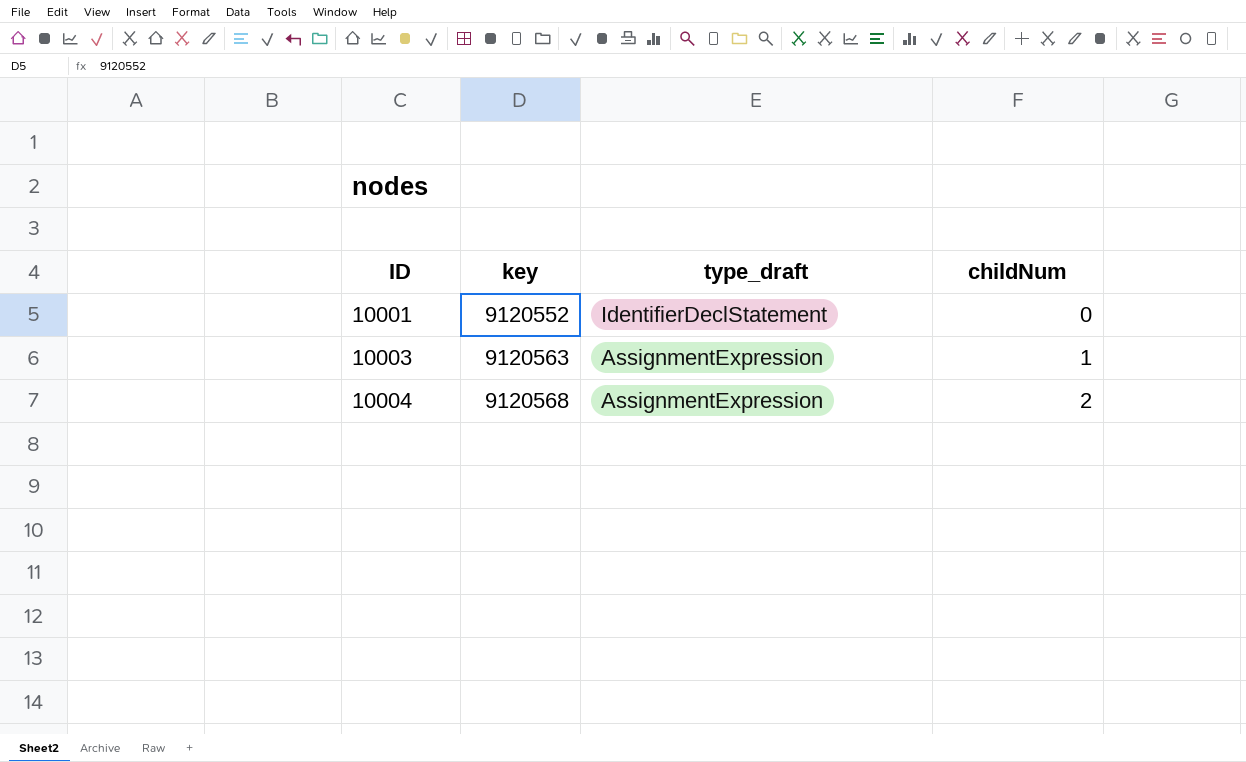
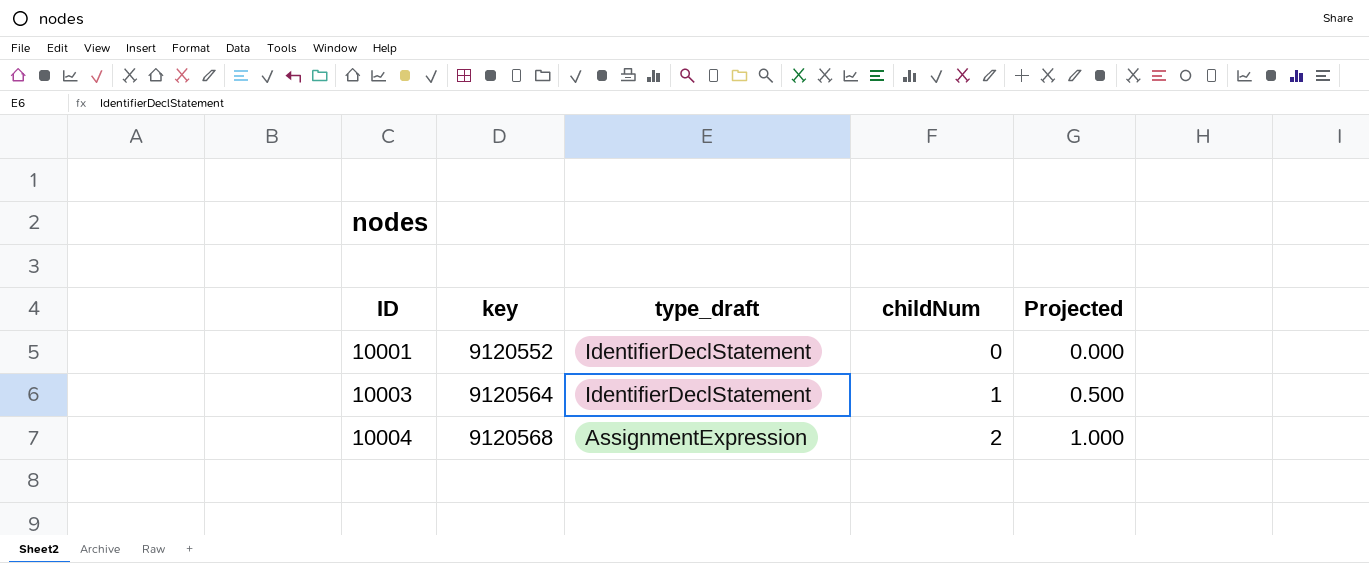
column Projected | formula: none -> [childNum] * 0.5
10003 | key: 9120563 -> 9120564
10003 | type_draft: AssignmentExpression -> IdentifierDeclStatement

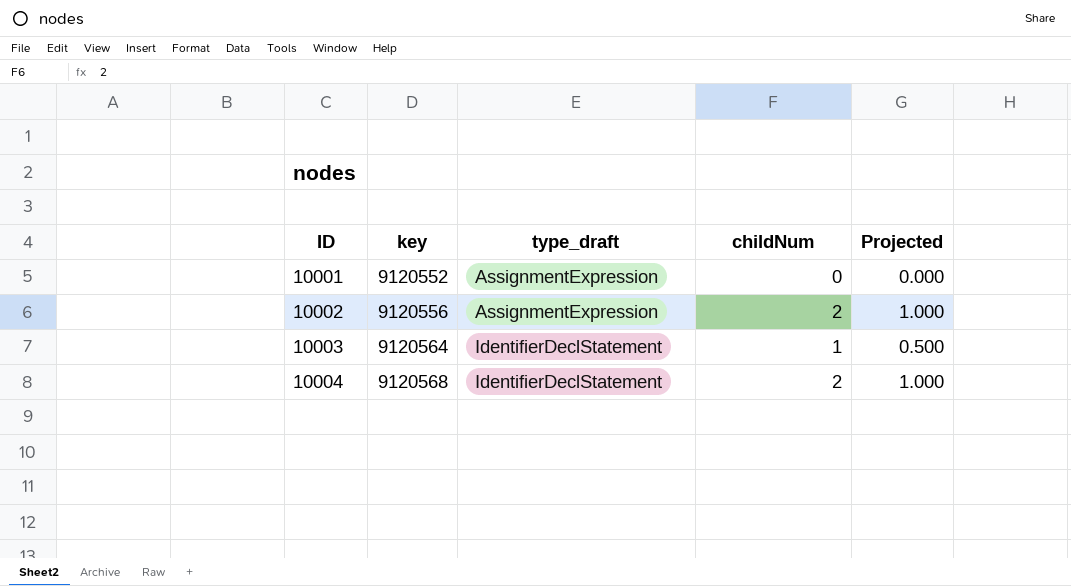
10001 | type_draft: IdentifierDeclStatement -> AssignmentExpression
row 10002: none -> 9120556 | AssignmentExpression | 2 | 1.000
10004 | type_draft: AssignmentExpression -> IdentifierDeclStatement

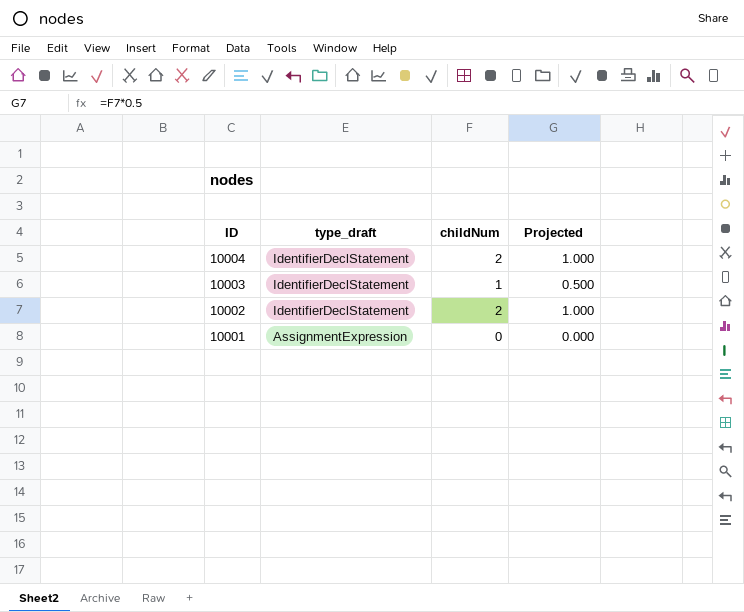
row order: ID ascending -> ID descending
column key | position: 2 -> none
10002 | type_draft: AssignmentExpression -> IdentifierDeclStatement

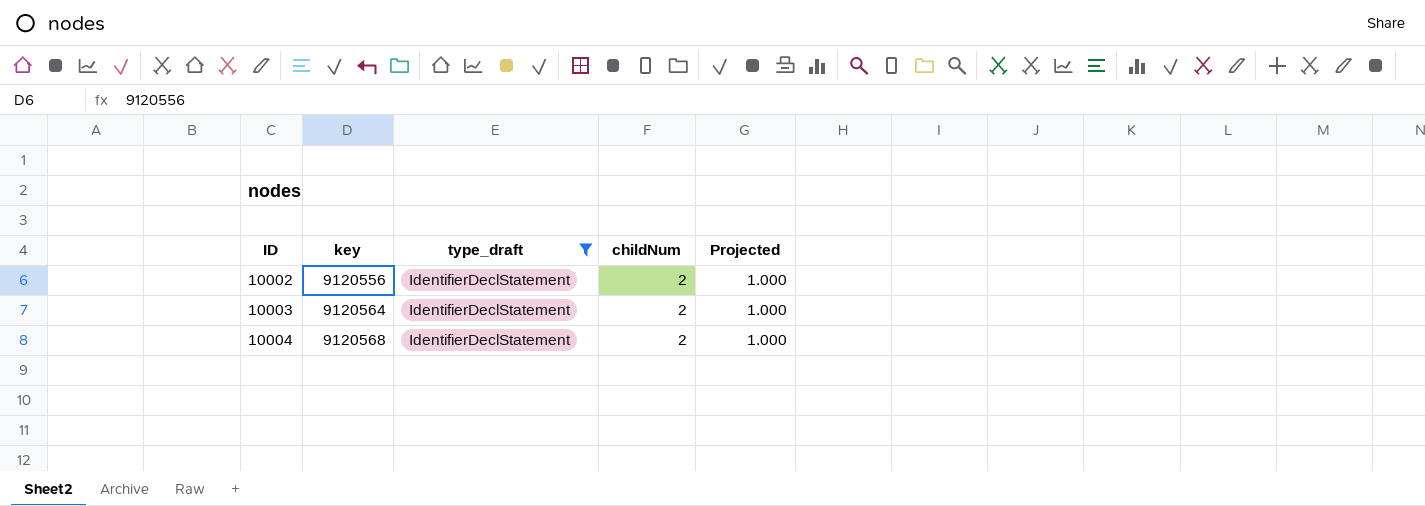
filter: none -> type_draft = IdentifierDeclStatement
row order: ID descending -> ID ascending
column key | position: none -> 2
10003 | childNum: 1 -> 2
10003 | Projected: 0.500 -> 1.000

